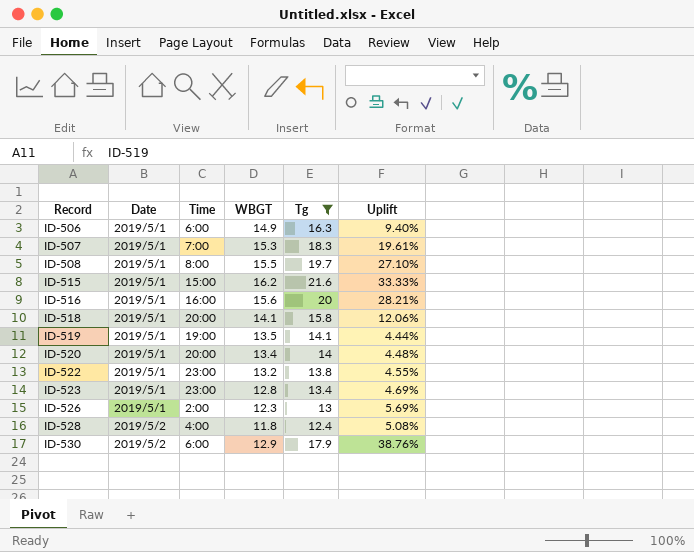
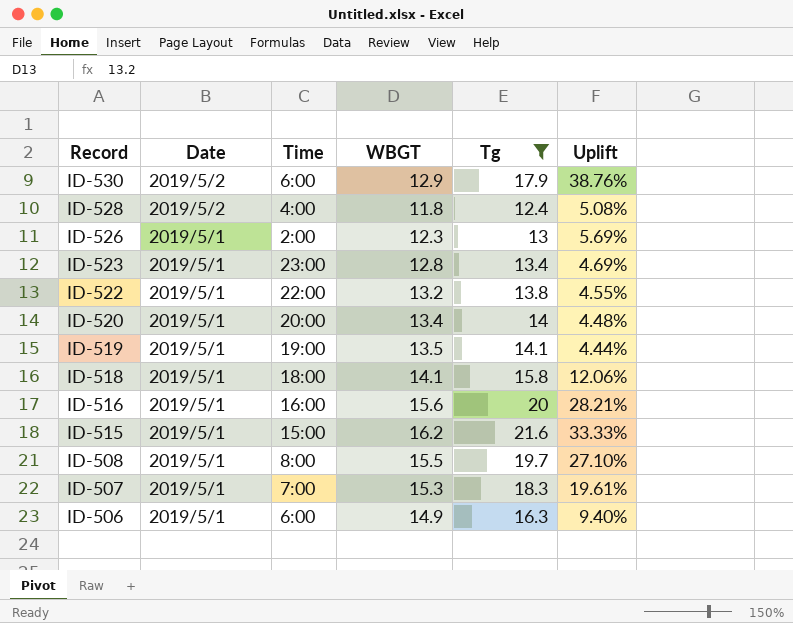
row order: Record ascending -> Record descending
ID-522 | Time: 23:00 -> 22:00
ID-518 | Time: 20:00 -> 18:00

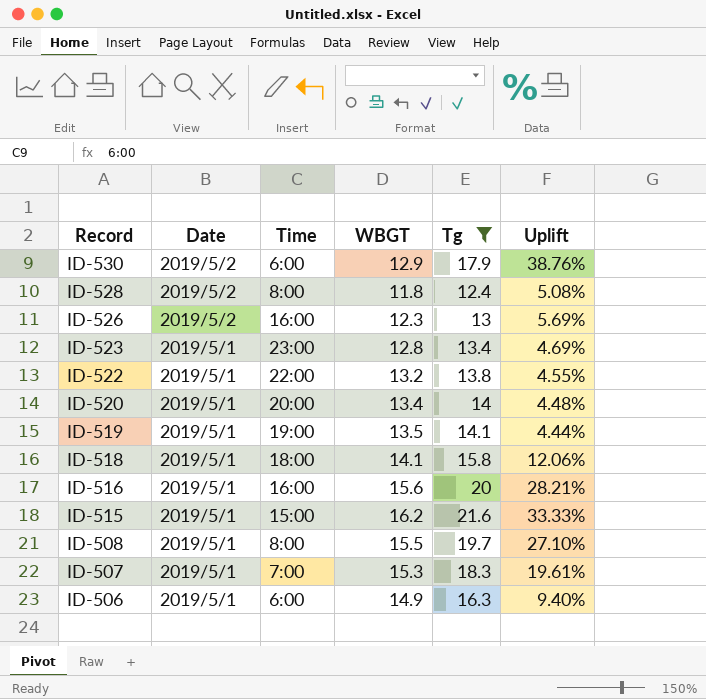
ID-528 | Time: 4:00 -> 8:00
ID-526 | Date: 2019/5/1 -> 2019/5/2
ID-526 | Time: 2:00 -> 16:00

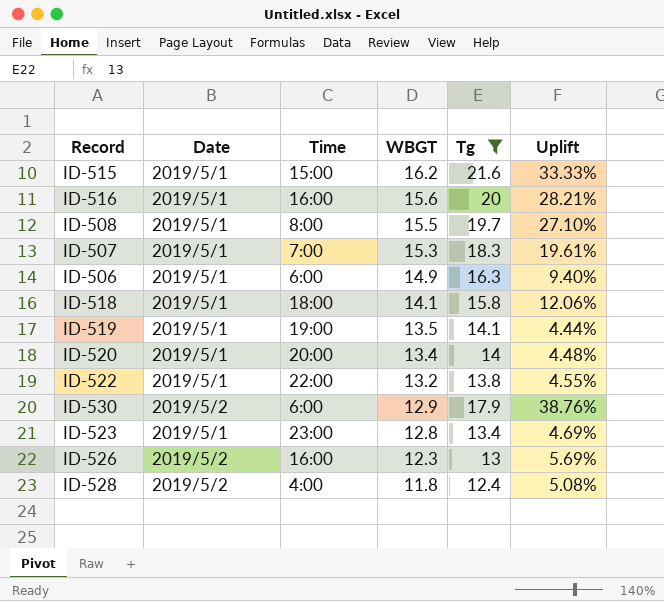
row order: Record descending -> WBGT descending
ID-528 | Time: 8:00 -> 4:00

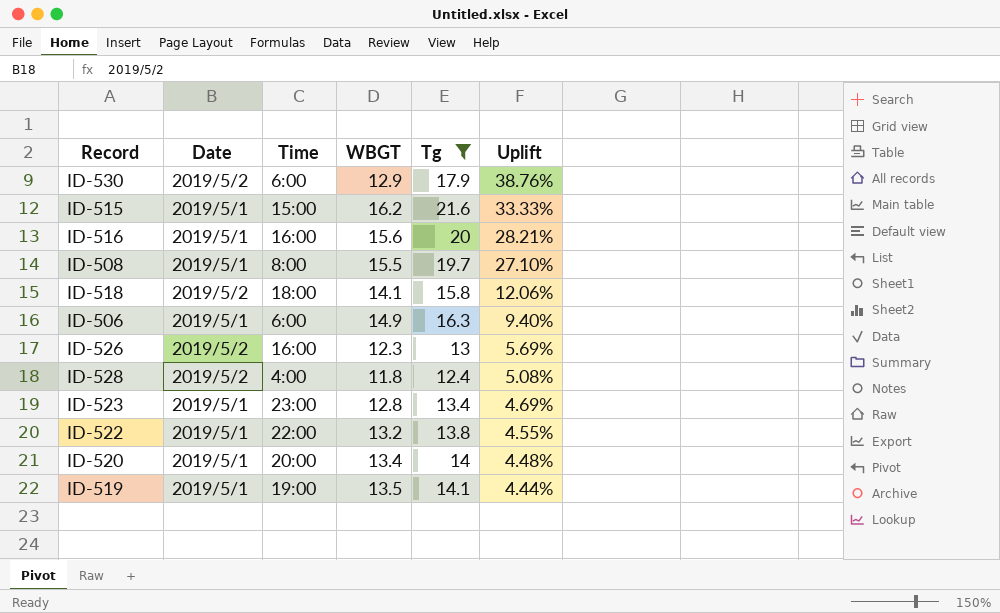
row order: WBGT descending -> Uplift descending
row ID-507: 2019/5/1 | 7:00 | 15.3 | 18.3 | 19.61% -> none
ID-518 | Date: 2019/5/1 -> 2019/5/2

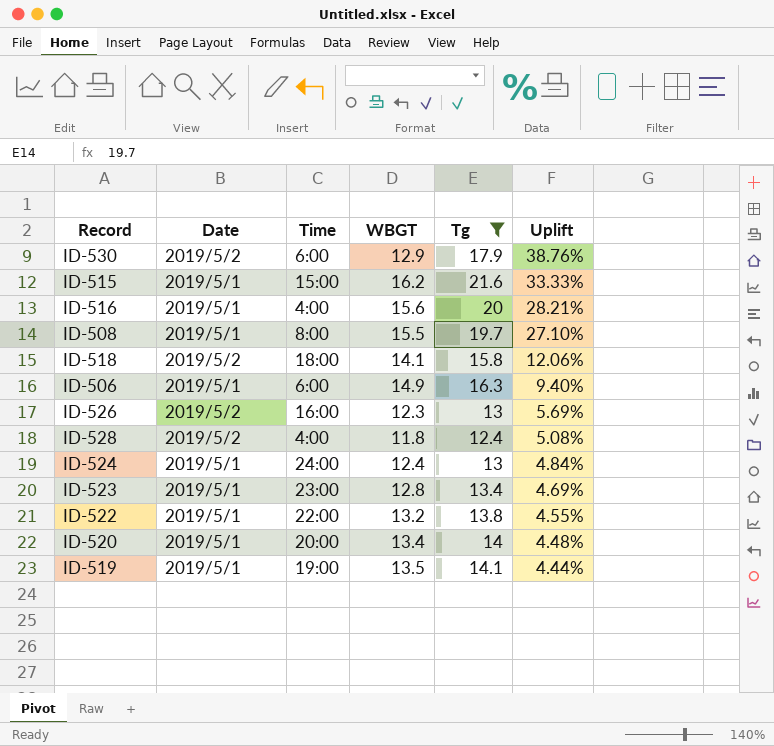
ID-516 | Time: 16:00 -> 4:00
row ID-524: none -> 2019/5/1 | 24:00 | 12.4 | 13 | 4.84%

